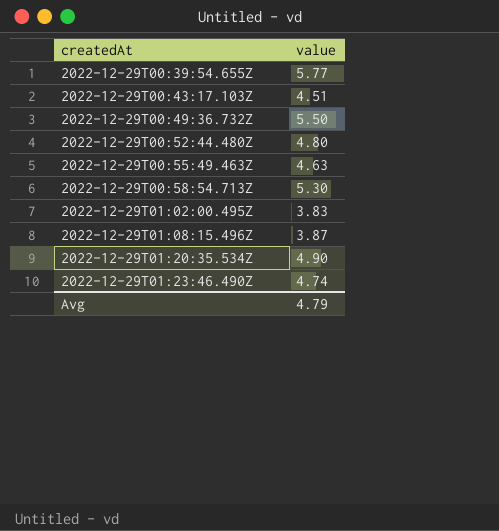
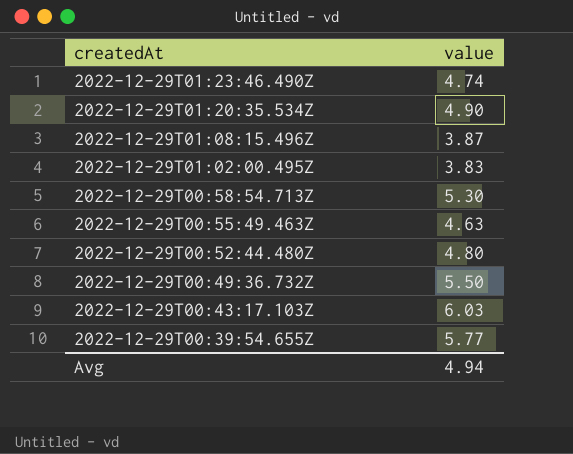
row order: createdAt ascending -> createdAt descending
2022-12-29T00:43:17.103Z | value: 4.51 -> 6.03
Avg | value: 4.79 -> 4.94

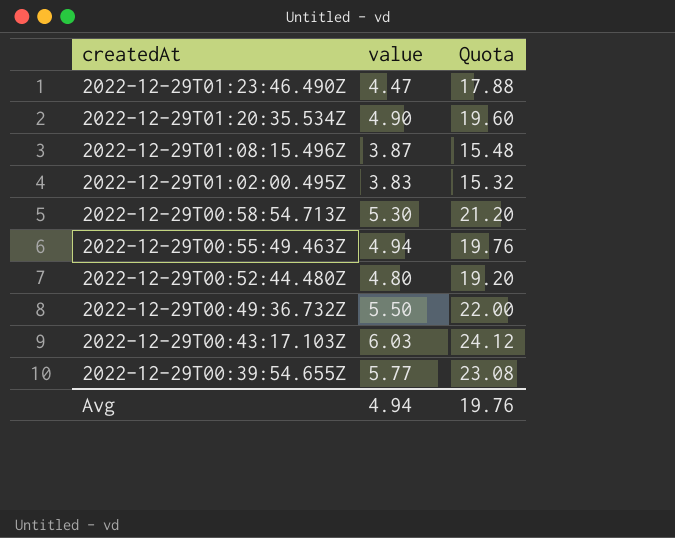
column Quota | formula: none -> [value] * 4
2022-12-29T01:23:46.490Z | value: 4.74 -> 4.47
2022-12-29T00:55:49.463Z | value: 4.63 -> 4.94

